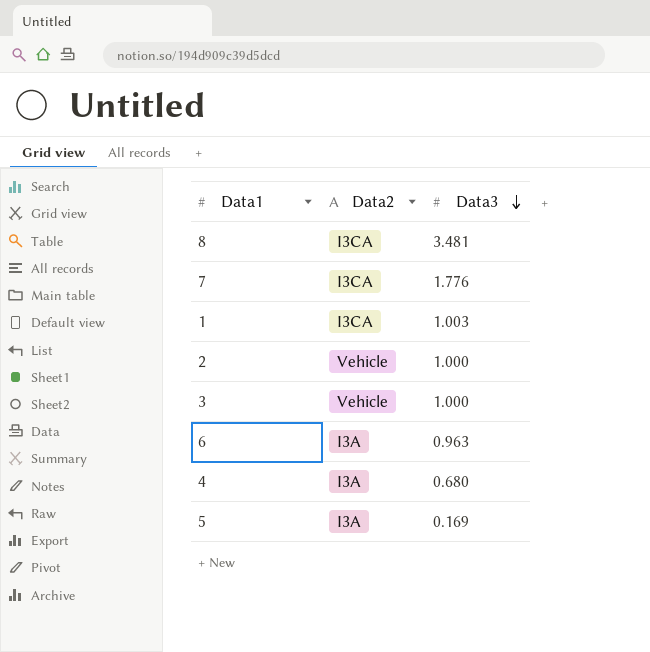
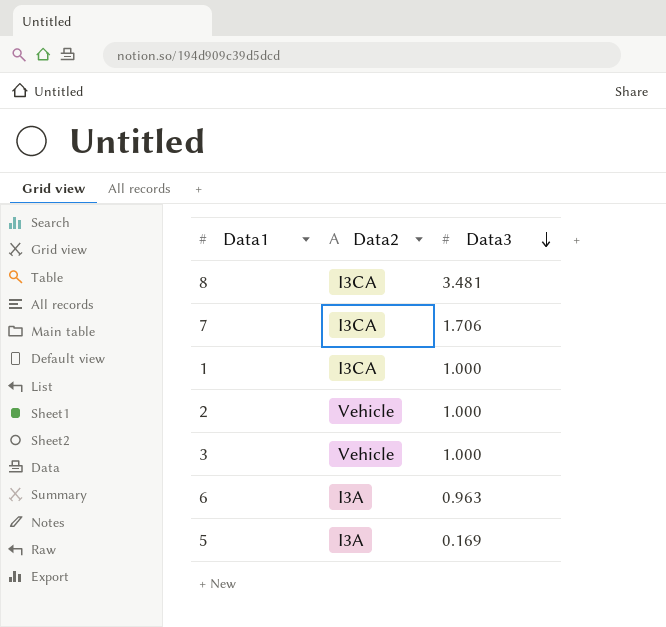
row 4: I3A | 0.680 -> none
7 | Data3: 1.776 -> 1.706
1 | Data3: 1.003 -> 1.000

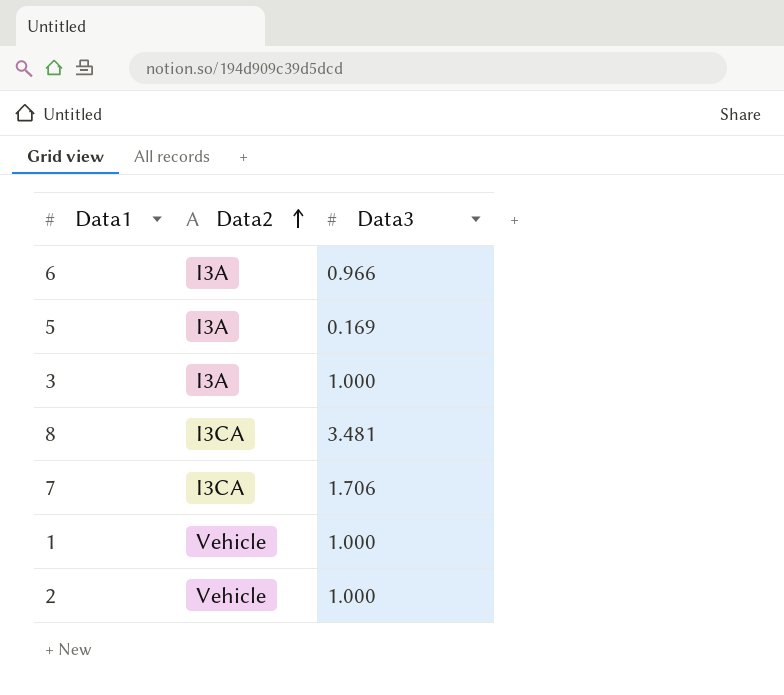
row order: Data3 descending -> Data2 ascending
6 | Data3: 0.963 -> 0.966
3 | Data2: Vehicle -> I3A
1 | Data2: I3CA -> Vehicle

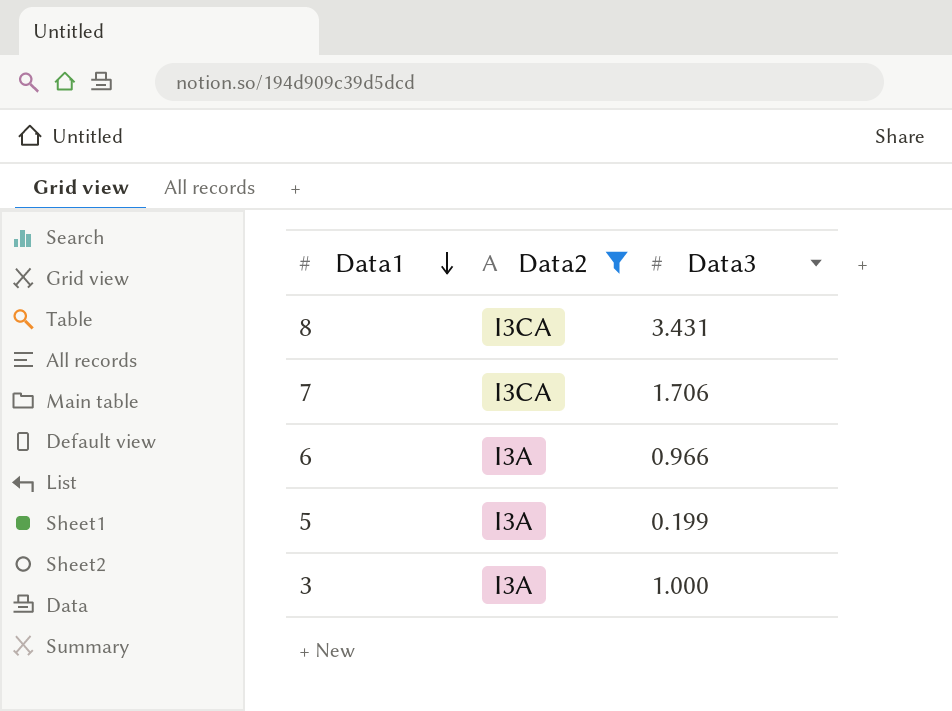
filter: none -> Data2 != Vehicle
row order: Data2 ascending -> Data1 descending
8 | Data3: 3.481 -> 3.431
5 | Data3: 0.169 -> 0.199

